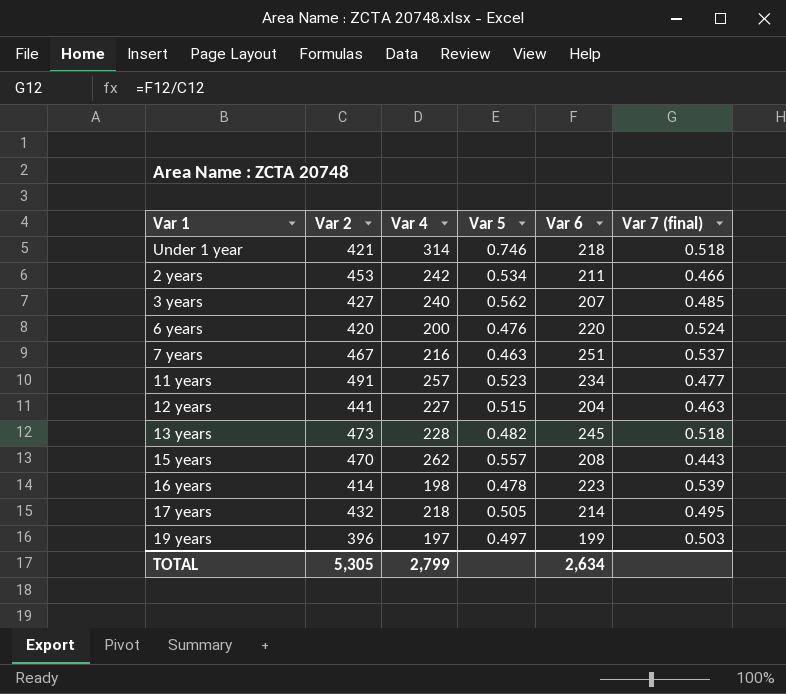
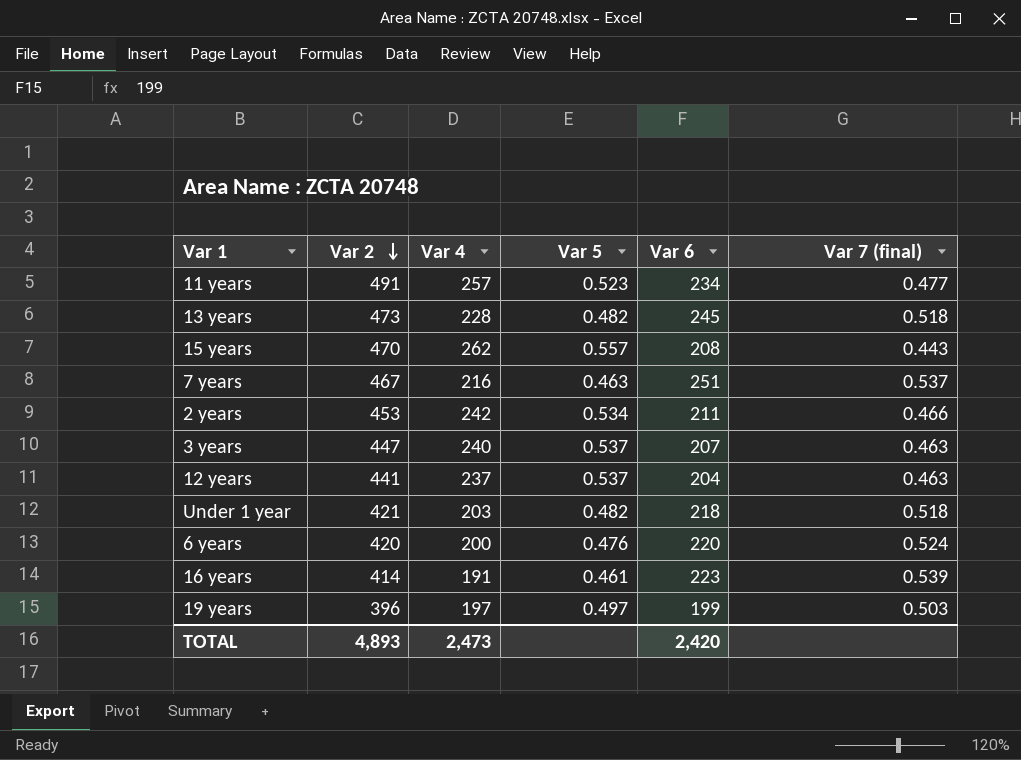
row order: none -> Var 2 descending
row 17 years: 432 | 218 | 0.505 | 214 | 0.495 -> none
3 years | Var 2: 427 -> 447
3 years | Var 5: 0.562 -> 0.537
3 years | Var 7 (final): 0.485 -> 0.463
12 years | Var 4: 227 -> 237
12 years | Var 5: 0.515 -> 0.537
Under 1 year | Var 4: 314 -> 203
Under 1 year | Var 5: 0.746 -> 0.482
16 years | Var 4: 198 -> 191
16 years | Var 5: 0.478 -> 0.461
TOTAL | Var 2: 5,305 -> 4,893
TOTAL | Var 4: 2,799 -> 2,473
TOTAL | Var 6: 2,634 -> 2,420

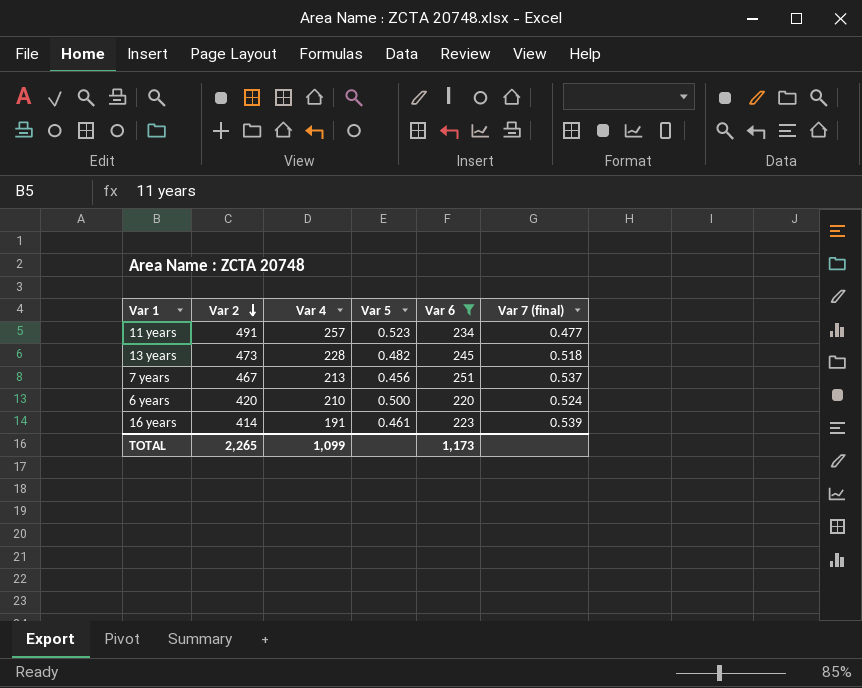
filter: none -> Var 6 >= 220
7 years | Var 4: 216 -> 213
7 years | Var 5: 0.463 -> 0.456
6 years | Var 4: 200 -> 210
6 years | Var 5: 0.476 -> 0.500
TOTAL | Var 2: 4,893 -> 2,265
TOTAL | Var 4: 2,473 -> 1,099
TOTAL | Var 6: 2,420 -> 1,173

